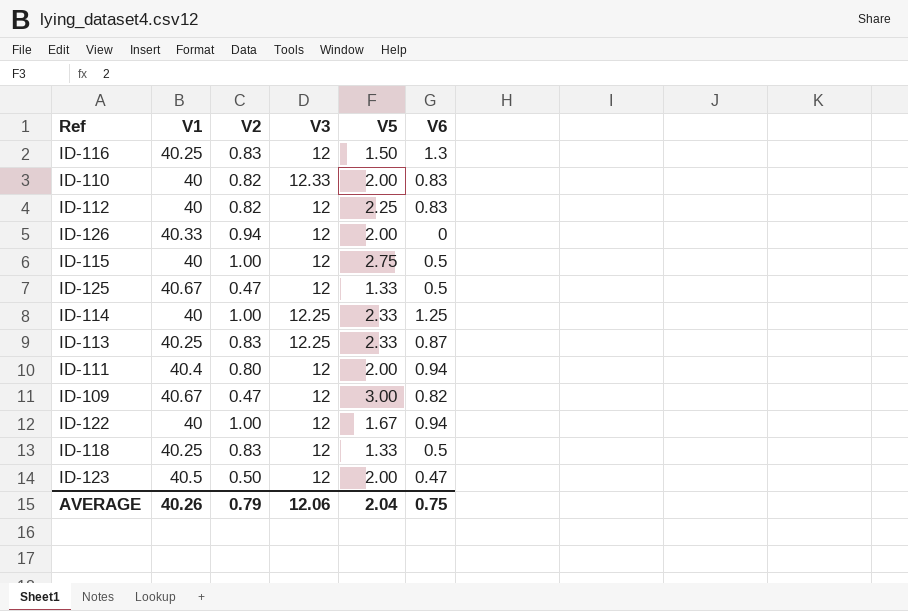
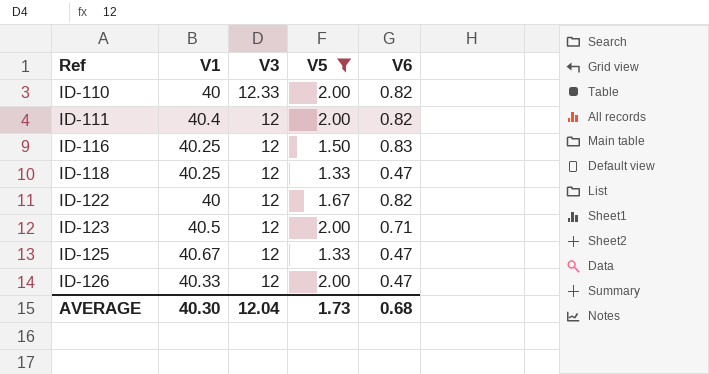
filter: none -> V5 <= 2.00
row order: none -> Ref ascending
column V2 | position: 3 -> none
ID-110 | V6: 0.83 -> 0.82
ID-111 | V6: 0.94 -> 0.82
ID-116 | V6: 1.3 -> 0.83
ID-118 | V6: 0.5 -> 0.47
ID-122 | V6: 0.94 -> 0.82
ID-123 | V6: 0.47 -> 0.71
ID-125 | V6: 0.5 -> 0.47
ID-126 | V6: 0 -> 0.47
AVERAGE | V1: 40.26 -> 40.30
AVERAGE | V3: 12.06 -> 12.04
AVERAGE | V5: 2.04 -> 1.73
AVERAGE | V6: 0.75 -> 0.68

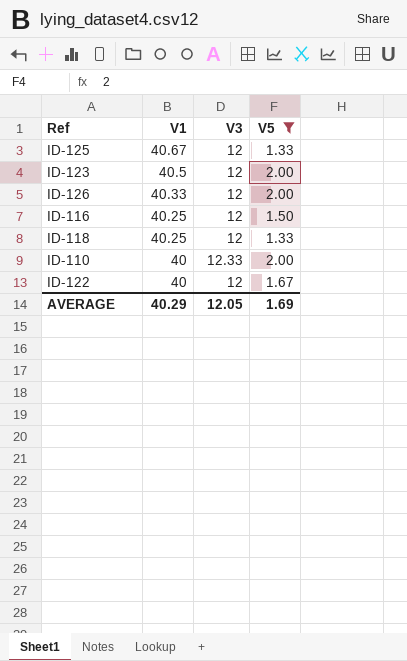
row order: Ref ascending -> V1 descending
column V6 | position: 5 -> none
row ID-111: 40.4 | 12 | 2.00 | 0.82 -> none
AVERAGE | V1: 40.30 -> 40.29
AVERAGE | V3: 12.04 -> 12.05
AVERAGE | V5: 1.73 -> 1.69

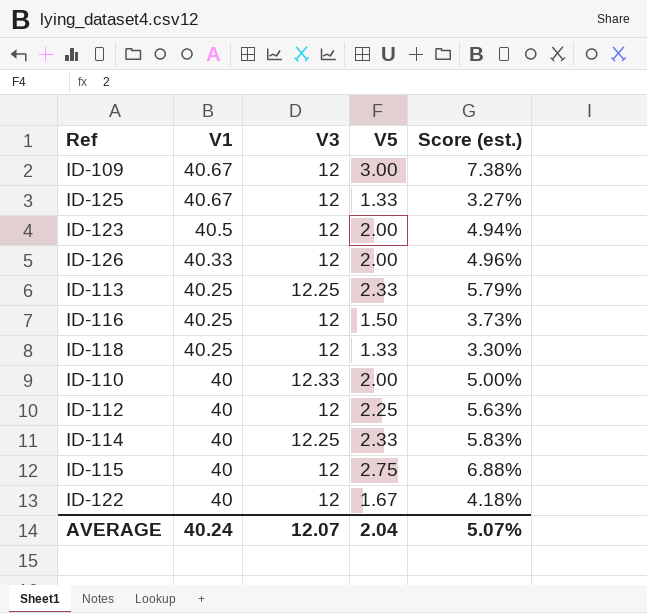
filter: V5 <= 2.00 -> none
column Score (est.) | formula: none -> [V5] / [V1]
AVERAGE | V1: 40.29 -> 40.24
AVERAGE | V3: 12.05 -> 12.07
AVERAGE | V5: 1.69 -> 2.04

